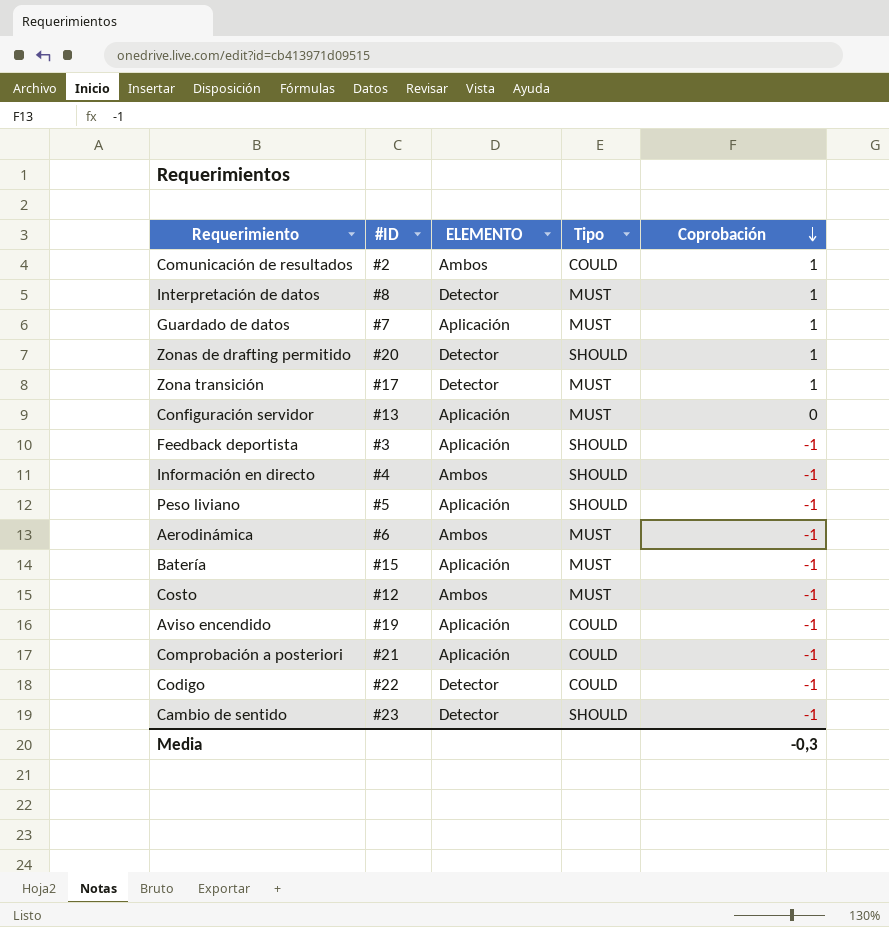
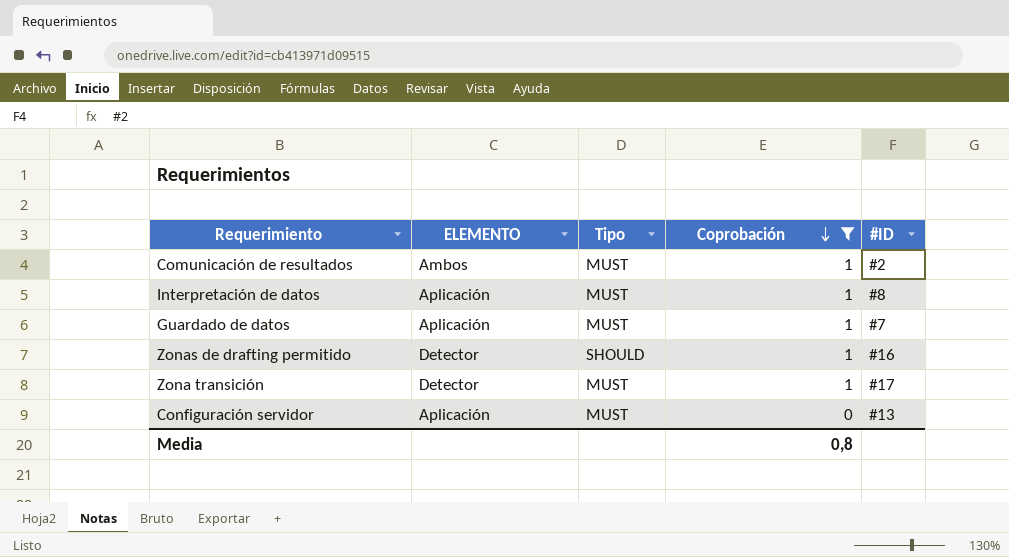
filter: none -> Coprobación != -1
column #ID | position: 2 -> 5
Comunicación de resultados | Tipo: COULD -> MUST
Interpretación de datos | ELEMENTO: Detector -> Aplicación
Zonas de drafting permitido | #ID: #20 -> #16
Media | Coprobación: -0,3 -> 0,8

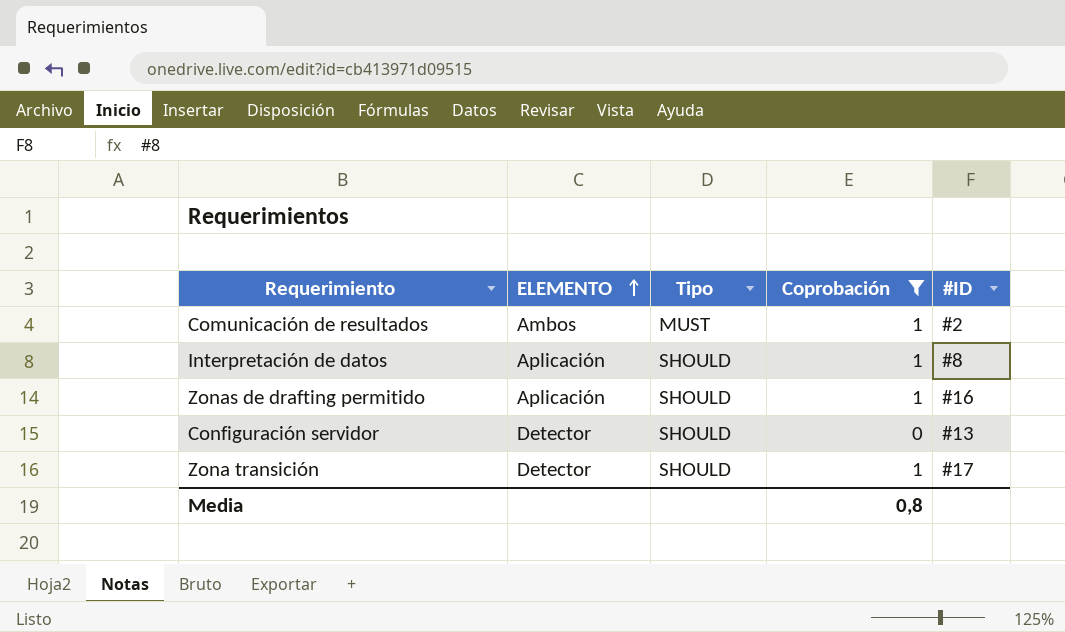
row order: Coprobación descending -> ELEMENTO ascending
row Guardado de datos: Aplicación | MUST | 1 | #7 -> none
Interpretación de datos | Tipo: MUST -> SHOULD
Zonas de drafting permitido | ELEMENTO: Detector -> Aplicación
Configuración servidor | ELEMENTO: Aplicación -> Detector
Configuración servidor | Tipo: MUST -> SHOULD
Zona transición | Tipo: MUST -> SHOULD

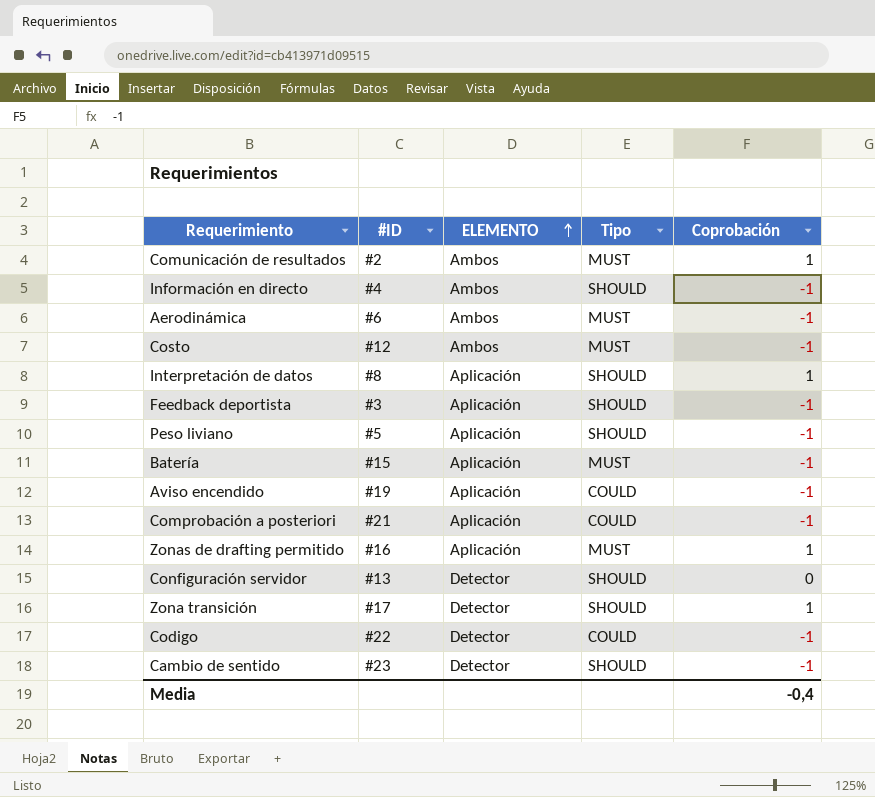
filter: Coprobación != -1 -> none
column #ID | position: 5 -> 2
Zonas de drafting permitido | Tipo: SHOULD -> MUST
Media | Coprobación: 0,8 -> -0,4

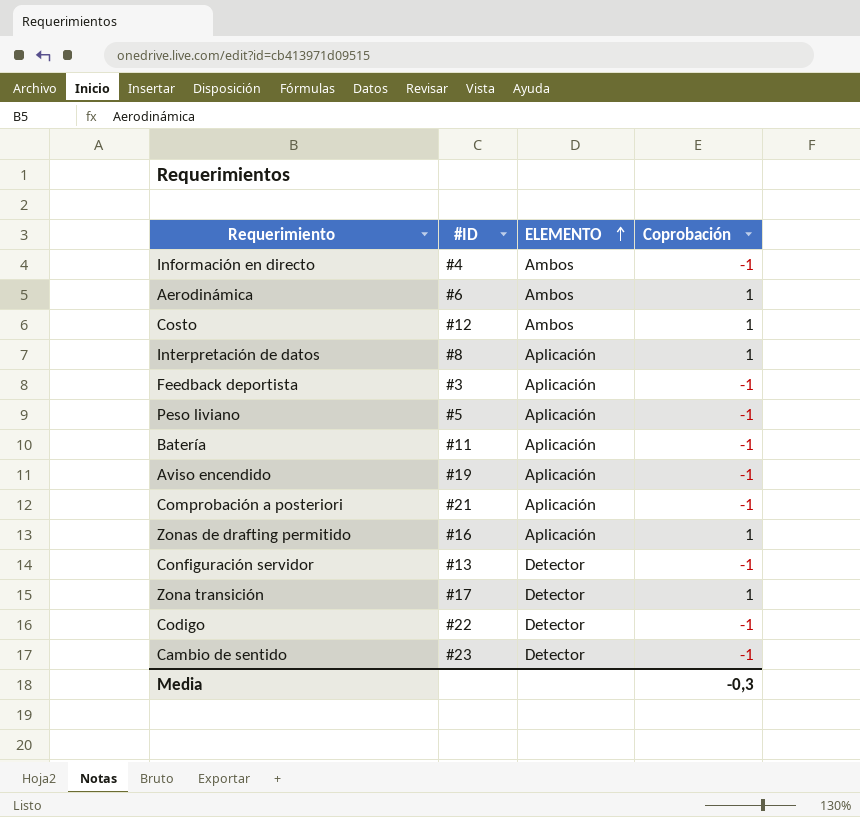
column Tipo | position: 4 -> none
row Comunicación de resultados: #2 | Ambos | MUST | 1 -> none
Aerodinámica | Coprobación: -1 -> 1
Costo | Coprobación: -1 -> 1
Batería | #ID: #15 -> #11
Configuración servidor | Coprobación: 0 -> -1
Media | Coprobación: -0,4 -> -0,3

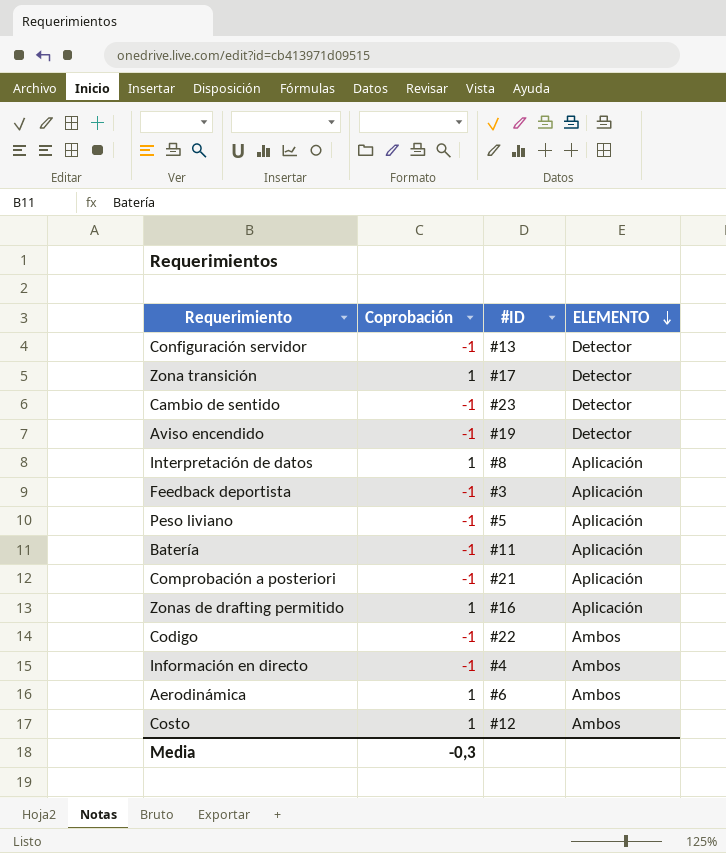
row order: ELEMENTO ascending -> ELEMENTO descending
column Coprobación | position: 4 -> 2
Aviso encendido | ELEMENTO: Aplicación -> Detector
Codigo | ELEMENTO: Detector -> Ambos

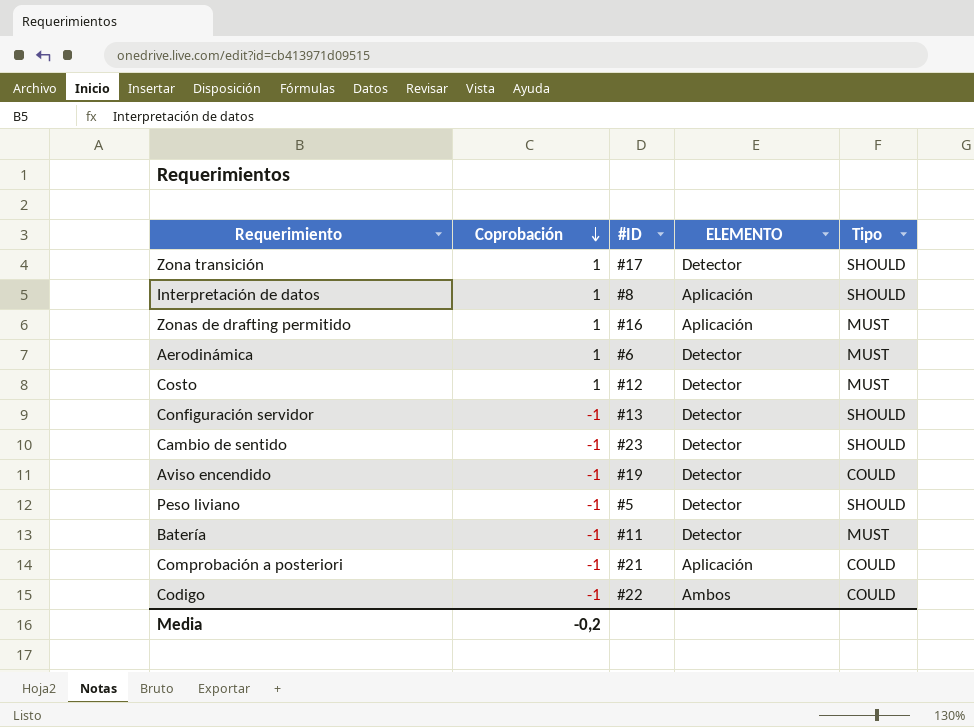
row order: ELEMENTO descending -> Coprobación descending
column Tipo | position: none -> 5
row Feedback deportista: -1 | #3 | Aplicación -> none
row Información en directo: -1 | #4 | Ambos -> none
Aerodinámica | ELEMENTO: Ambos -> Detector
Costo | ELEMENTO: Ambos -> Detector
Peso liviano | ELEMENTO: Aplicación -> Detector
Batería | ELEMENTO: Aplicación -> Detector
Media | Coprobación: -0,3 -> -0,2

